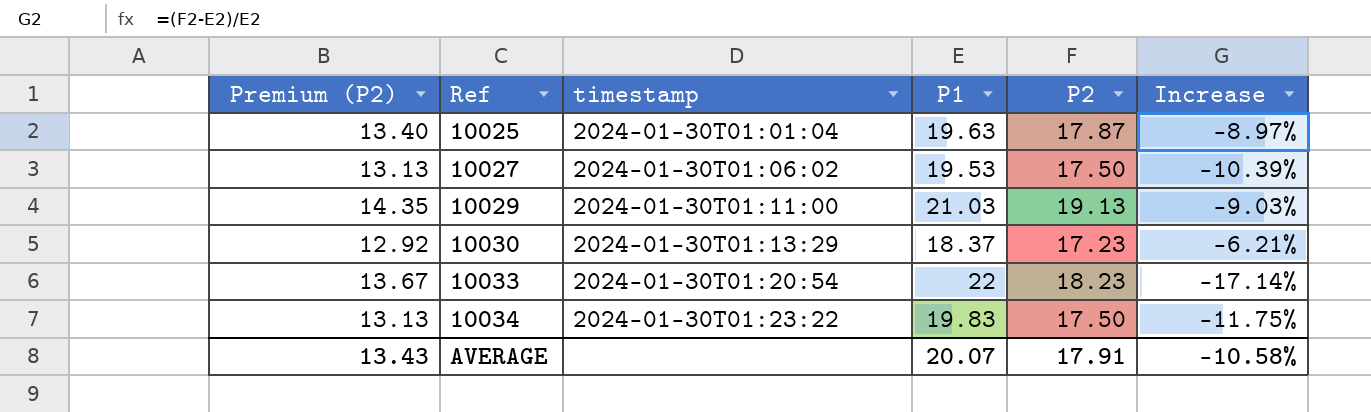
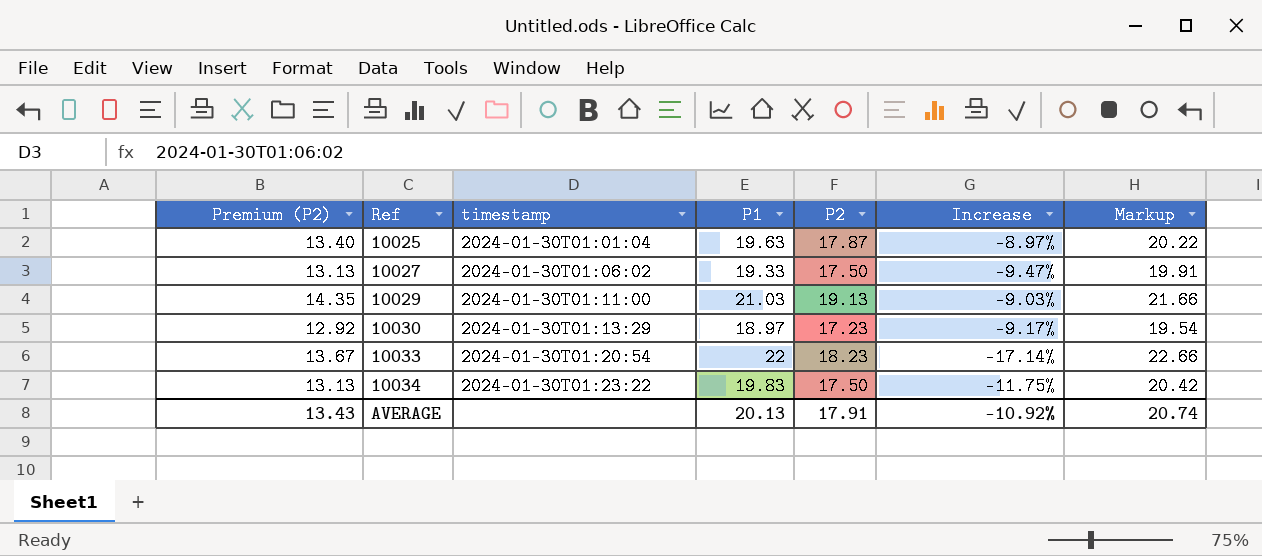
column Markup | formula: none -> [P1] * 1.03
10027 | P1: 19.53 -> 19.33
10027 | Increase: -10.39% -> -9.47%
10030 | P1: 18.37 -> 18.97
10030 | Increase: -6.21% -> -9.17%
AVERAGE | P1: 20.07 -> 20.13
AVERAGE | Increase: -10.58% -> -10.92%

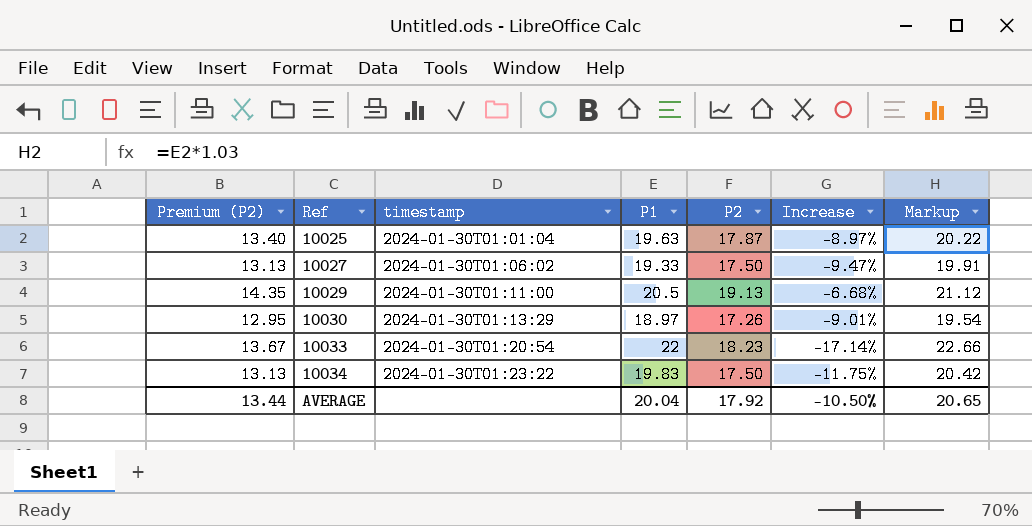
10029 | P1: 21.03 -> 20.5
10029 | Increase: -9.03% -> -6.68%
10029 | Markup: 21.66 -> 21.12
10030 | Premium (P2): 12.92 -> 12.95
10030 | P2: 17.23 -> 17.26
10030 | Increase: -9.17% -> -9.01%
AVERAGE | Premium (P2): 13.43 -> 13.44
AVERAGE | P1: 20.13 -> 20.04
AVERAGE | P2: 17.91 -> 17.92
AVERAGE | Increase: -10.92% -> -10.50%
AVERAGE | Markup: 20.74 -> 20.65

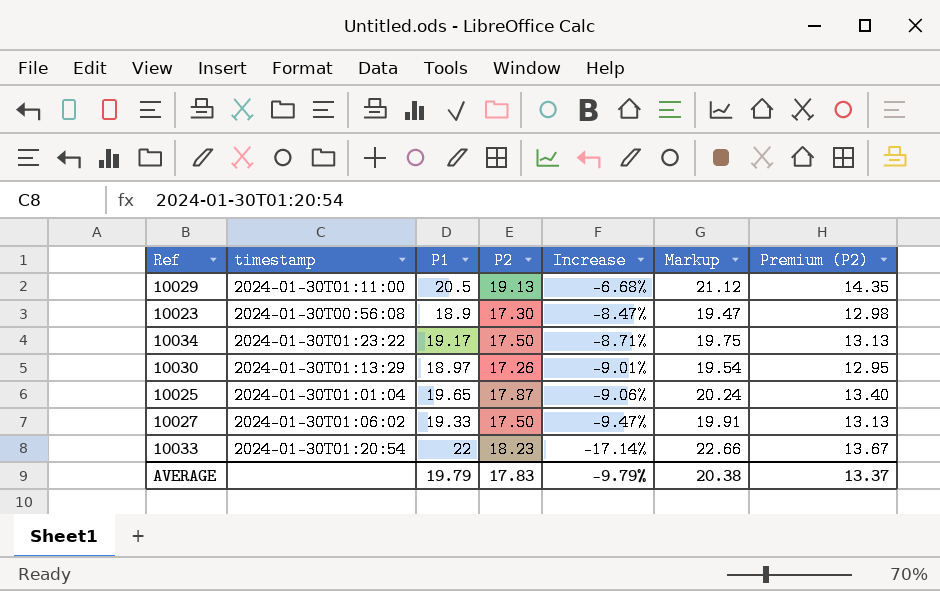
row order: Ref ascending -> Increase descending
column Premium (P2) | position: 1 -> 7
row 10023: none -> 2024-01-30T00:56:08 | 18.9 | 17.30 | -8.47% | 19.47 | 12.98
10034 | P1: 19.83 -> 19.17
10034 | Increase: -11.75% -> -8.71%
10034 | Markup: 20.42 -> 19.75
10025 | P1: 19.63 -> 19.65
10025 | Increase: -8.97% -> -9.06%
10025 | Markup: 20.22 -> 20.24
AVERAGE | P1: 20.04 -> 19.79
AVERAGE | P2: 17.92 -> 17.83
AVERAGE | Increase: -10.50% -> -9.79%
AVERAGE | Markup: 20.65 -> 20.38
AVERAGE | Premium (P2): 13.44 -> 13.37

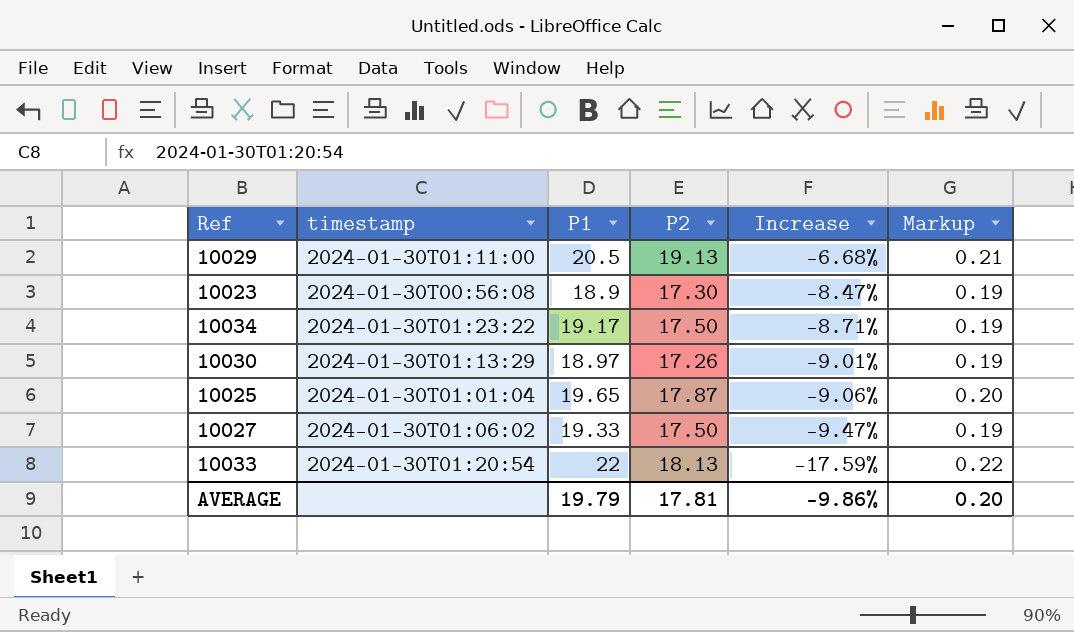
column Premium (P2) | formula: [P2] * 0.75 -> none
column Markup | formula: [P1] * 1.03 -> [P1] * 0.01
10033 | P2: 18.23 -> 18.13
10033 | Increase: -17.14% -> -17.59%
AVERAGE | P2: 17.83 -> 17.81
AVERAGE | Increase: -9.79% -> -9.86%
AVERAGE | Markup: 20.38 -> 0.20

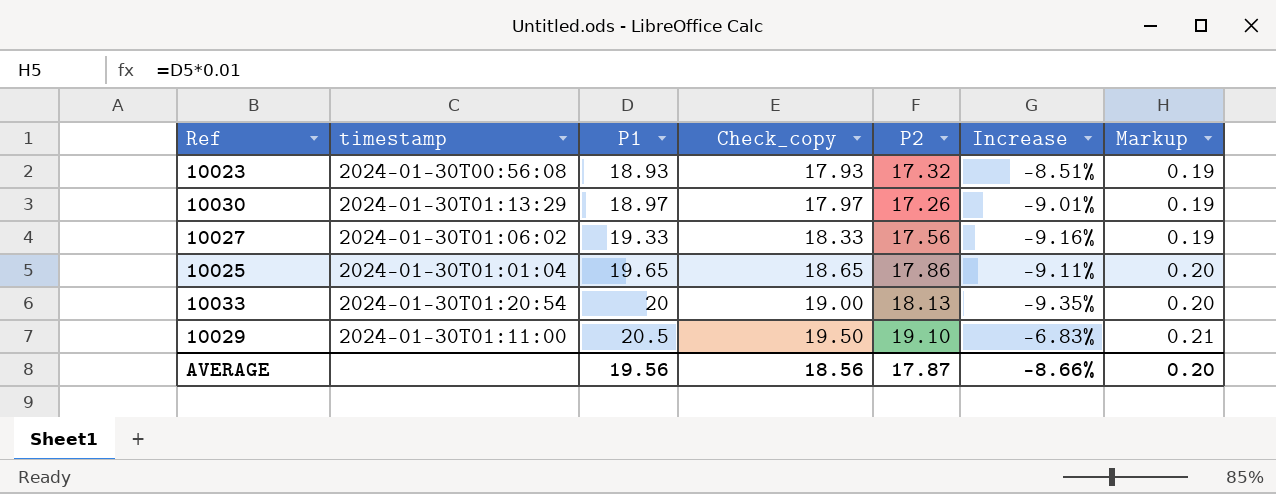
row order: Increase descending -> P1 ascending
column Check_copy | formula: none -> [P1] - 1
row 10034: 2024-01-30T01:23:22 | 19.17 | 17.50 | -8.71% | 0.19 -> none
10023 | P1: 18.9 -> 18.93
10023 | P2: 17.30 -> 17.32
10023 | Increase: -8.47% -> -8.51%
10027 | P2: 17.50 -> 17.56
10027 | Increase: -9.47% -> -9.16%
10025 | P2: 17.87 -> 17.86
10025 | Increase: -9.06% -> -9.11%
10033 | P1: 22 -> 20
10033 | Increase: -17.59% -> -9.35%
10033 | Markup: 0.22 -> 0.20
10029 | P2: 19.13 -> 19.10
10029 | Increase: -6.68% -> -6.83%
AVERAGE | P1: 19.79 -> 19.56
AVERAGE | P2: 17.81 -> 17.87
AVERAGE | Increase: -9.86% -> -8.66%

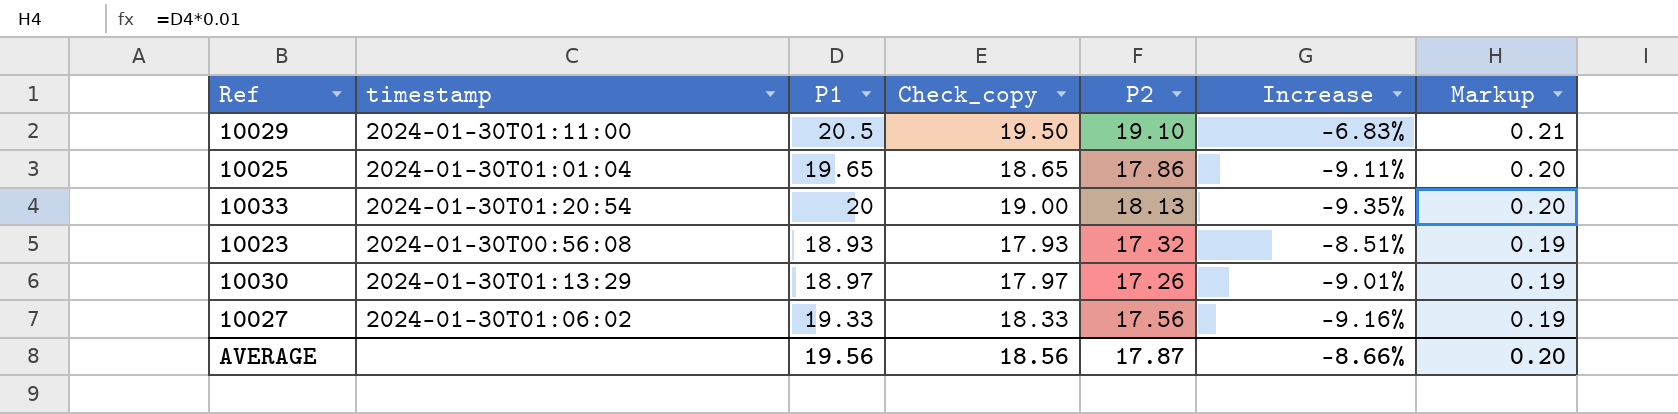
row order: P1 ascending -> Markup descending

